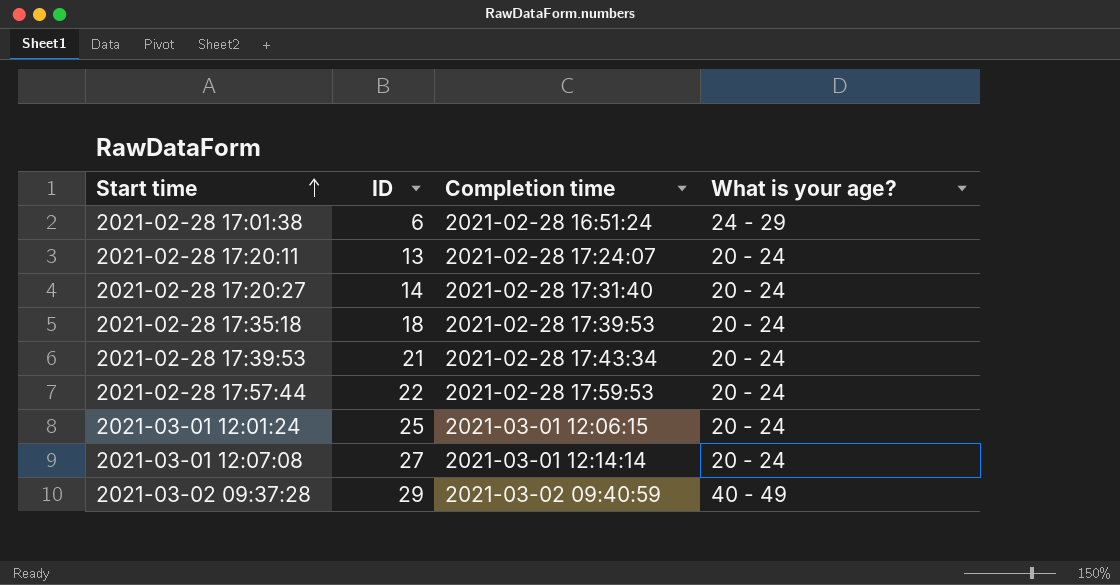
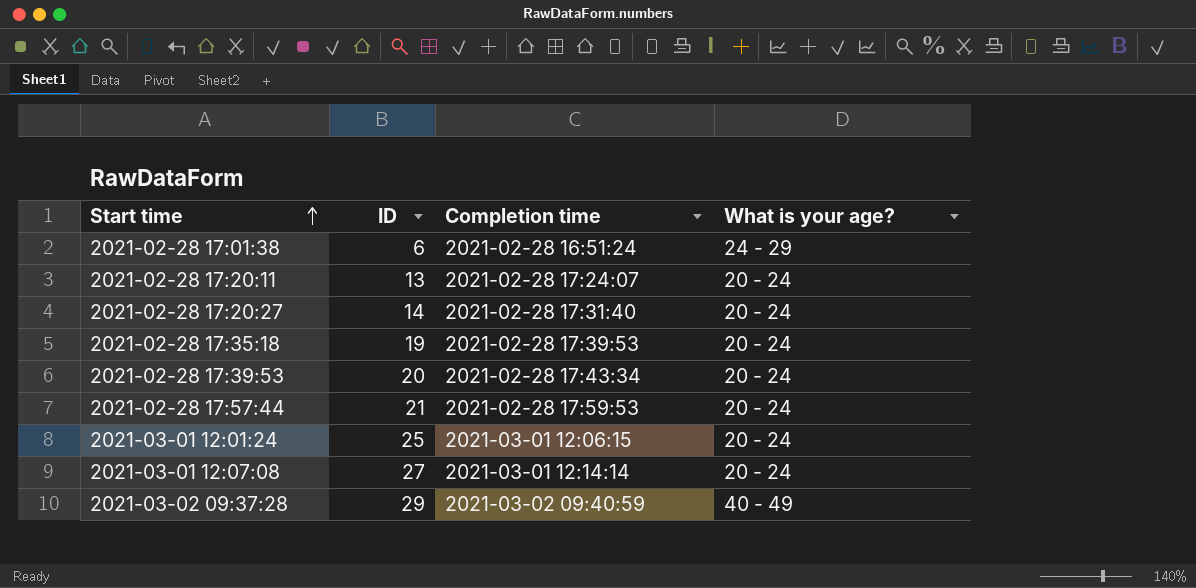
2021-02-28 17:35:18 | ID: 18 -> 19
2021-02-28 17:39:53 | ID: 21 -> 20
2021-02-28 17:57:44 | ID: 22 -> 21

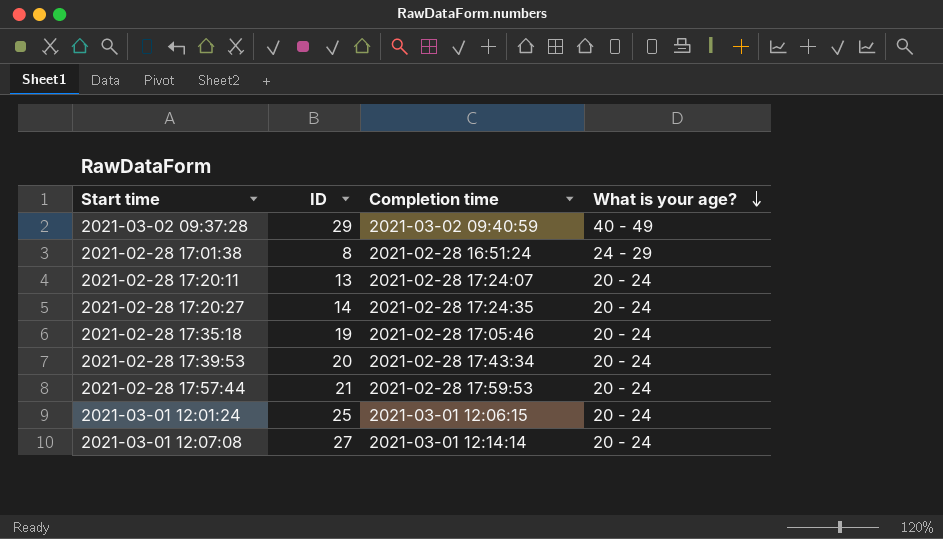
row order: Start time ascending -> What is your age? descending
2021-02-28 17:01:38 | ID: 6 -> 8
2021-02-28 17:20:27 | Completion time: 2021-02-28 17:31:40 -> 2021-02-28 17:24:35
2021-02-28 17:35:18 | Completion time: 2021-02-28 17:39:53 -> 2021-02-28 17:05:46

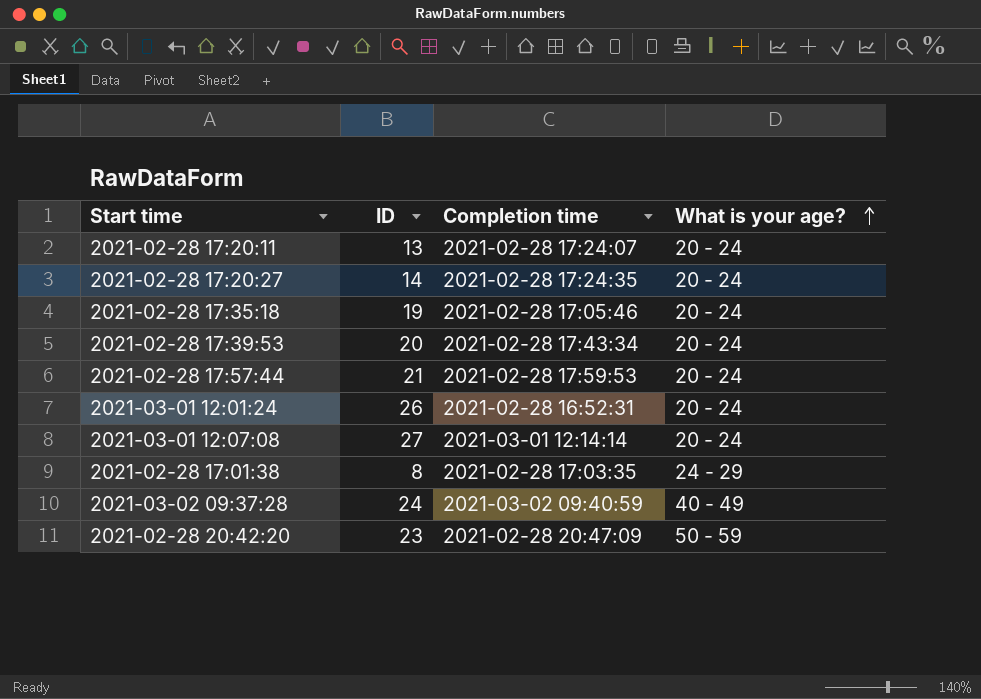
row order: What is your age? descending -> What is your age? ascending
2021-03-01 12:01:24 | ID: 25 -> 26
2021-03-01 12:01:24 | Completion time: 2021-03-01 12:06:15 -> 2021-02-28 16:52:31
2021-02-28 17:01:38 | Completion time: 2021-02-28 16:51:24 -> 2021-02-28 17:03:35
2021-03-02 09:37:28 | ID: 29 -> 24
row 2021-02-28 20:42:20: none -> 23 | 2021-02-28 20:47:09 | 50 - 59

